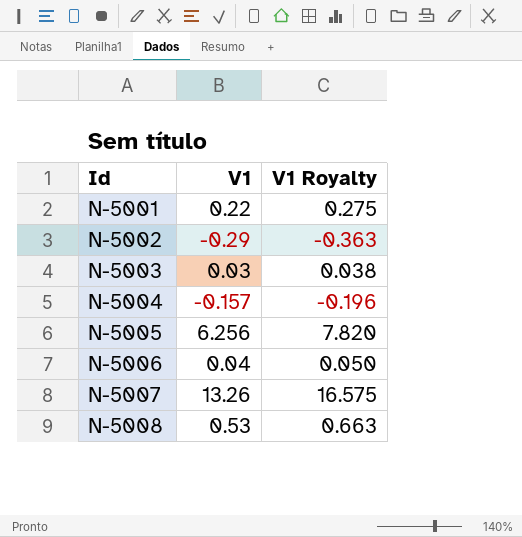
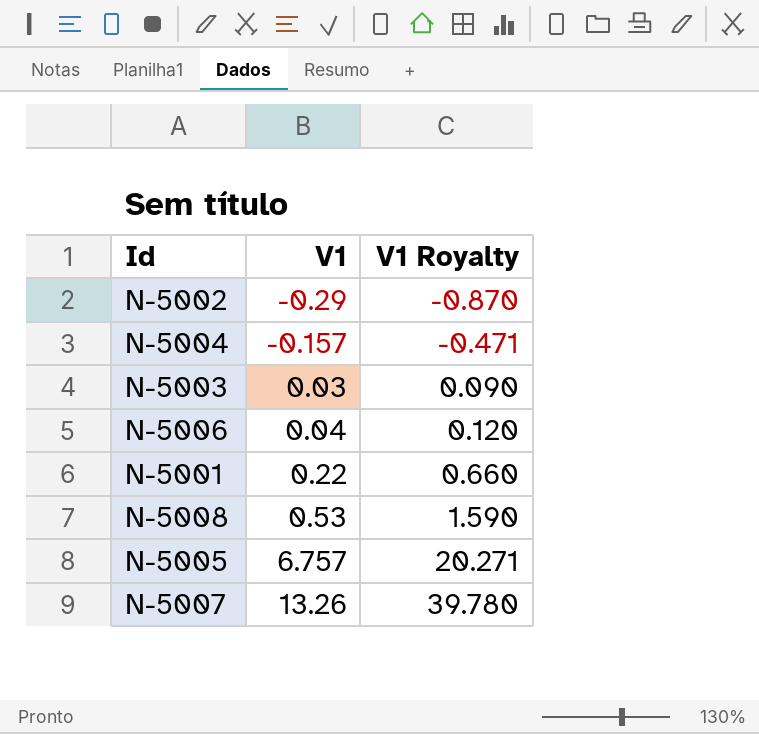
row order: Id ascending -> V1 ascending
column V1 Royalty | formula: [V1] * 1.25 -> [V1] * 3
N-5005 | V1: 6.256 -> 6.757

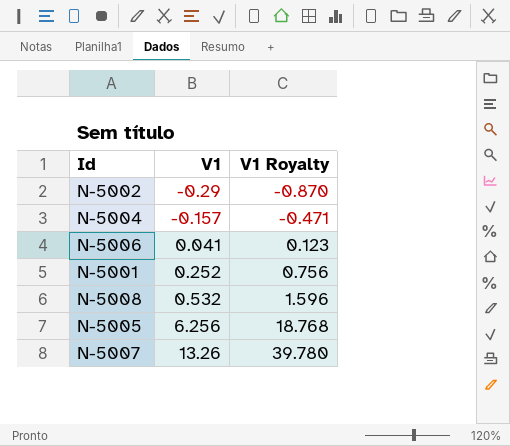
row N-5003: 0.03 | 0.090 -> none
N-5006 | V1: 0.04 -> 0.041
N-5006 | V1 Royalty: 0.120 -> 0.123
N-5001 | V1: 0.22 -> 0.252
N-5001 | V1 Royalty: 0.660 -> 0.756
N-5008 | V1: 0.53 -> 0.532
N-5008 | V1 Royalty: 1.590 -> 1.596
N-5005 | V1: 6.757 -> 6.256
N-5005 | V1 Royalty: 20.271 -> 18.768

